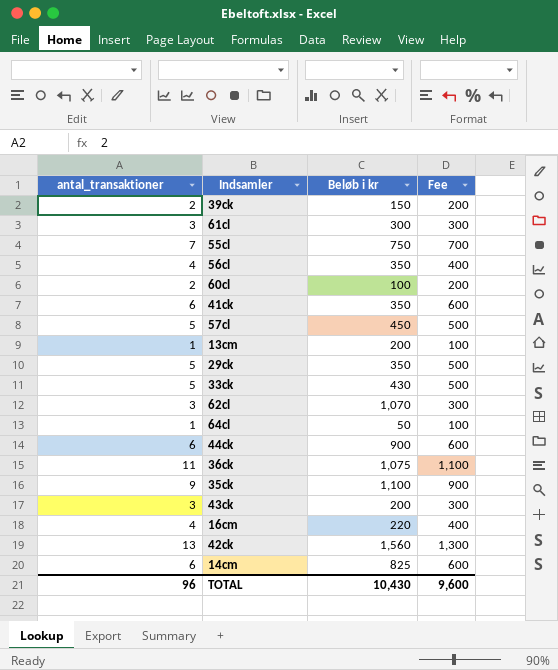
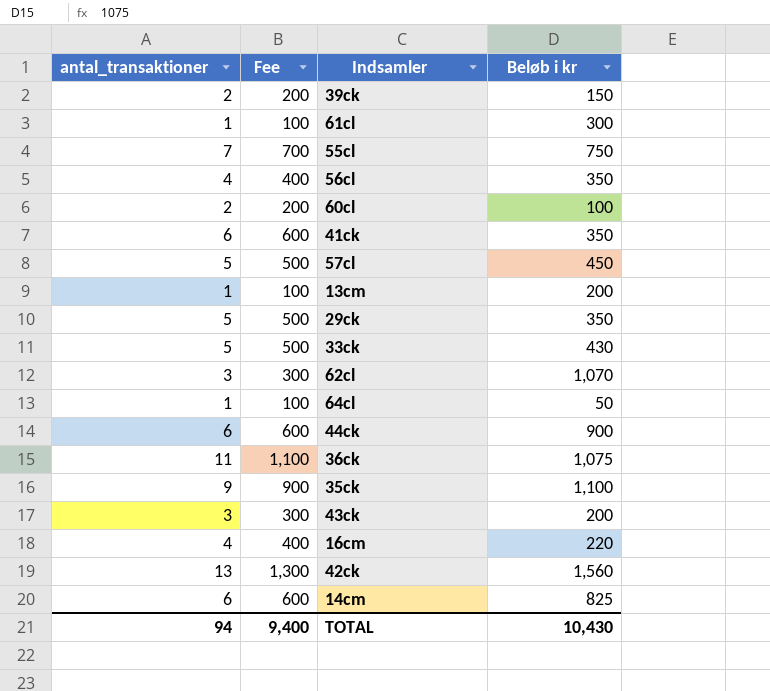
column Fee | position: 4 -> 2
61cl | antal_transaktioner: 3 -> 1
61cl | Fee: 300 -> 100
TOTAL | antal_transaktioner: 96 -> 94
TOTAL | Fee: 9,600 -> 9,400

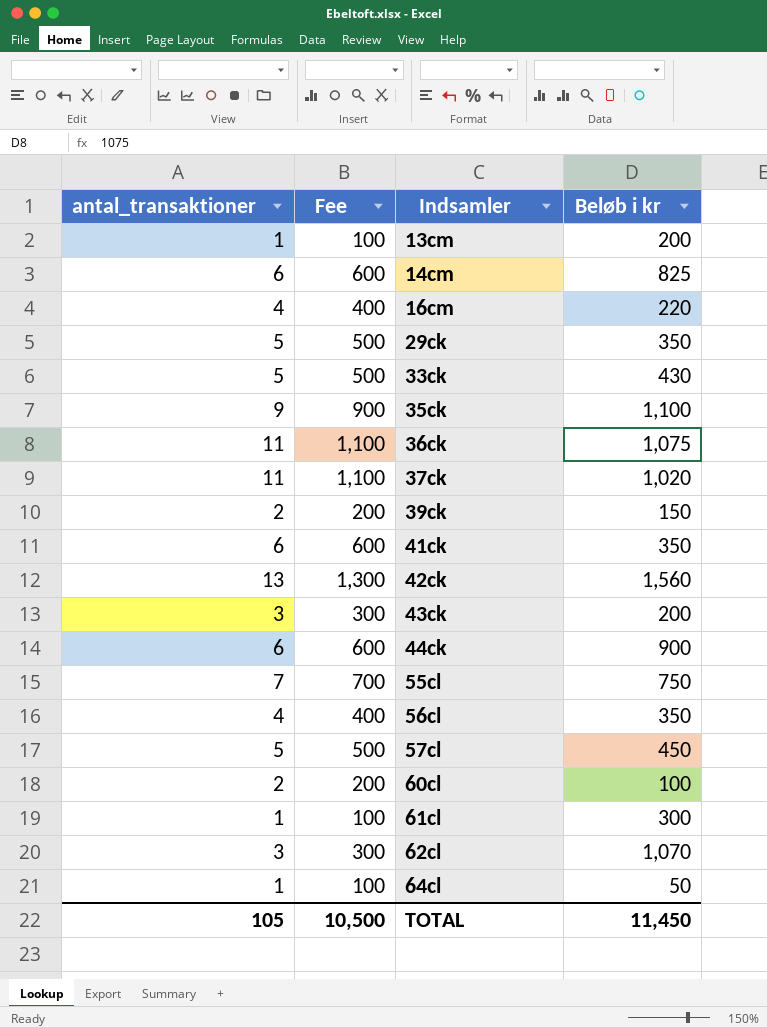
row order: none -> Indsamler ascending
row 37ck: none -> 11 | 1,100 | 1,020
TOTAL | antal_transaktioner: 94 -> 105
TOTAL | Fee: 9,400 -> 10,500
TOTAL | Beløb i kr: 10,430 -> 11,450

